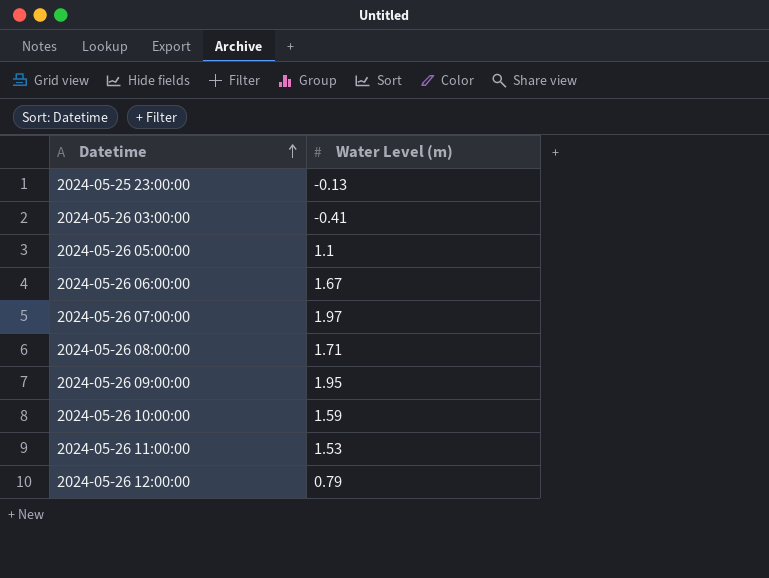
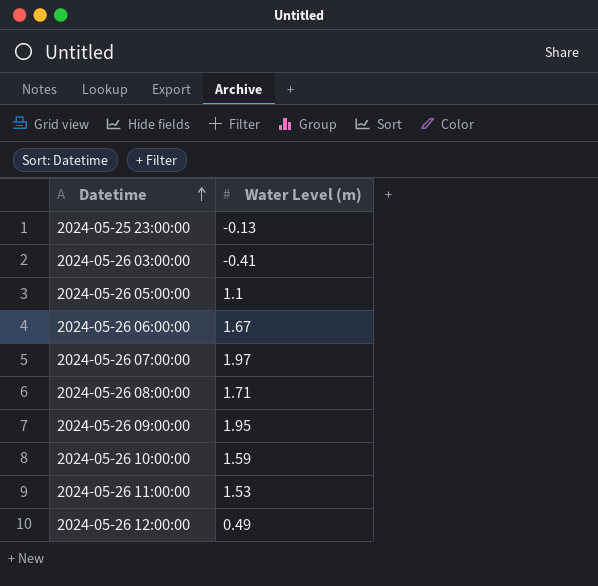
2024-05-26 12:00:00 | Water Level (m): 0.79 -> 0.49

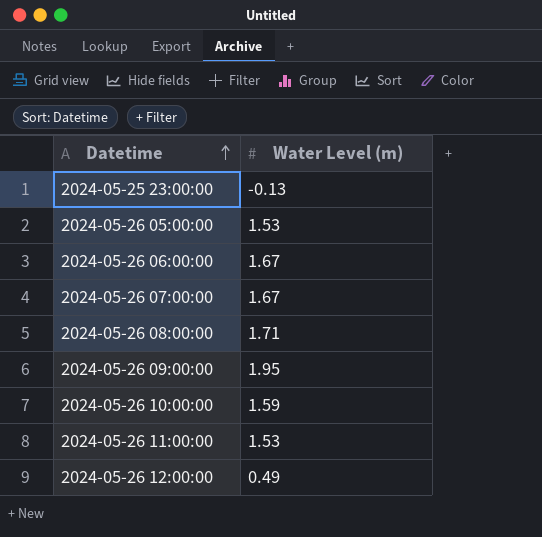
row 2024-05-26 03:00:00: -0.41 -> none
2024-05-26 05:00:00 | Water Level (m): 1.1 -> 1.53
2024-05-26 07:00:00 | Water Level (m): 1.97 -> 1.67

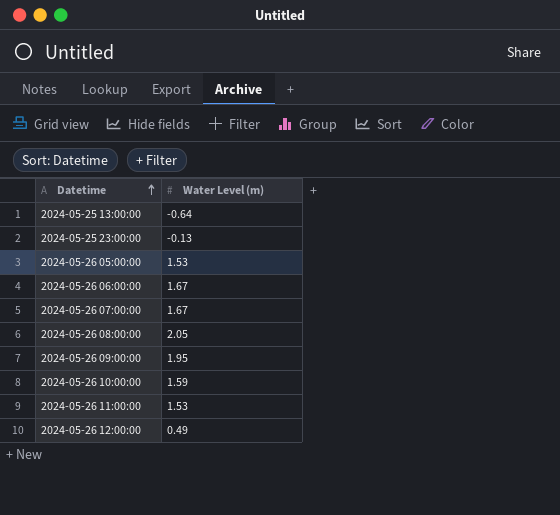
row 2024-05-25 13:00:00: none -> -0.64
2024-05-26 08:00:00 | Water Level (m): 1.71 -> 2.05

